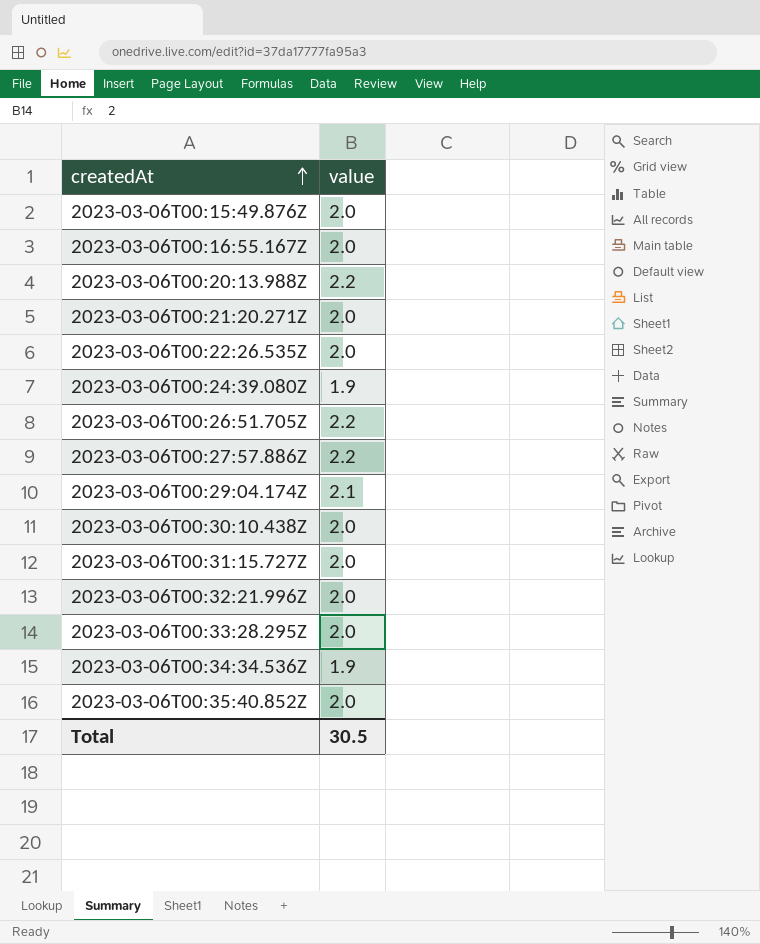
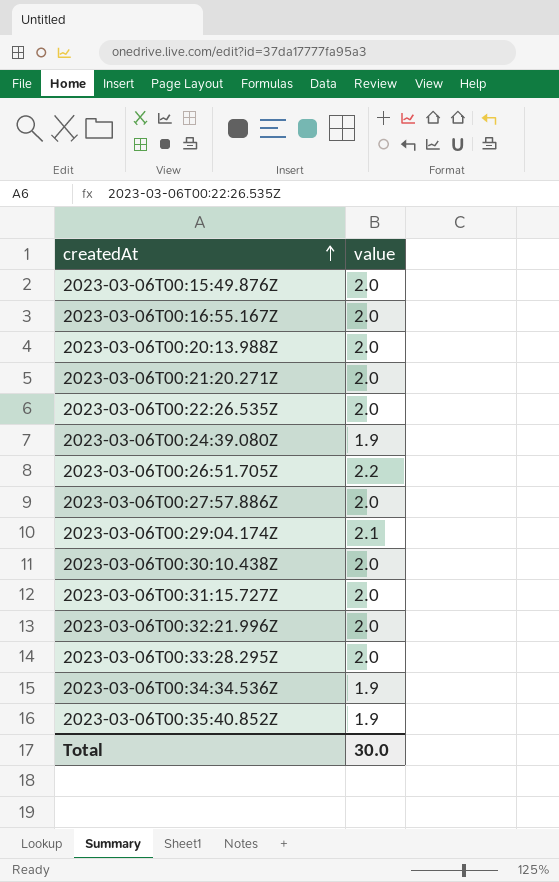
2023-03-06T00:20:13.988Z | value: 2.2 -> 2.0
2023-03-06T00:27:57.886Z | value: 2.2 -> 2.0
2023-03-06T00:35:40.852Z | value: 2.0 -> 1.9
Total | value: 30.5 -> 30.0

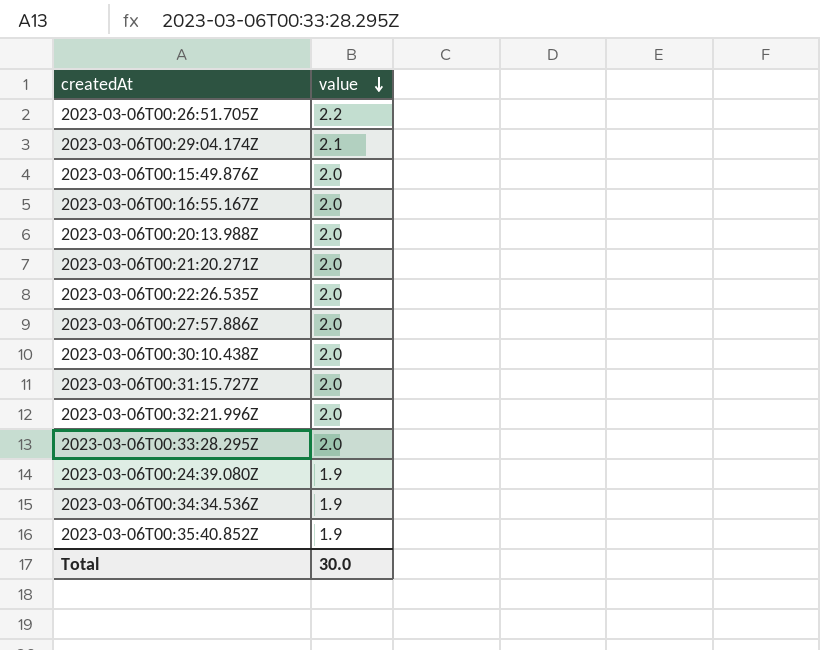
row order: createdAt ascending -> value descending

